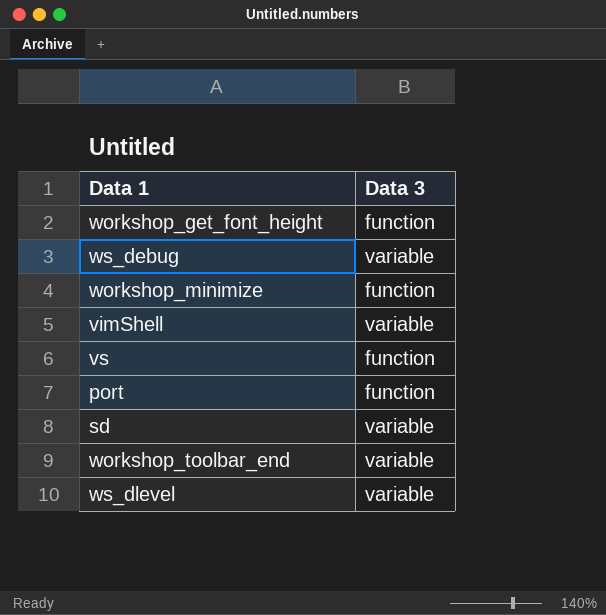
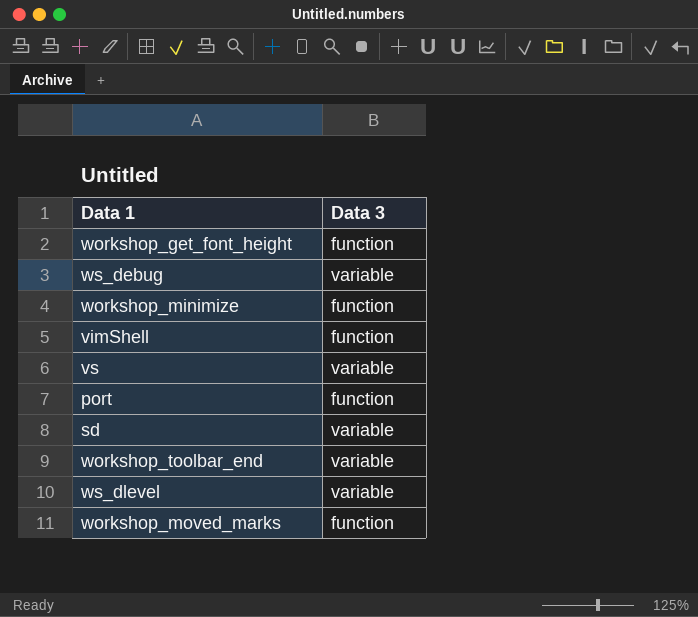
vimShell | Data 3: variable -> function
vs | Data 3: function -> variable
row workshop_moved_marks: none -> function

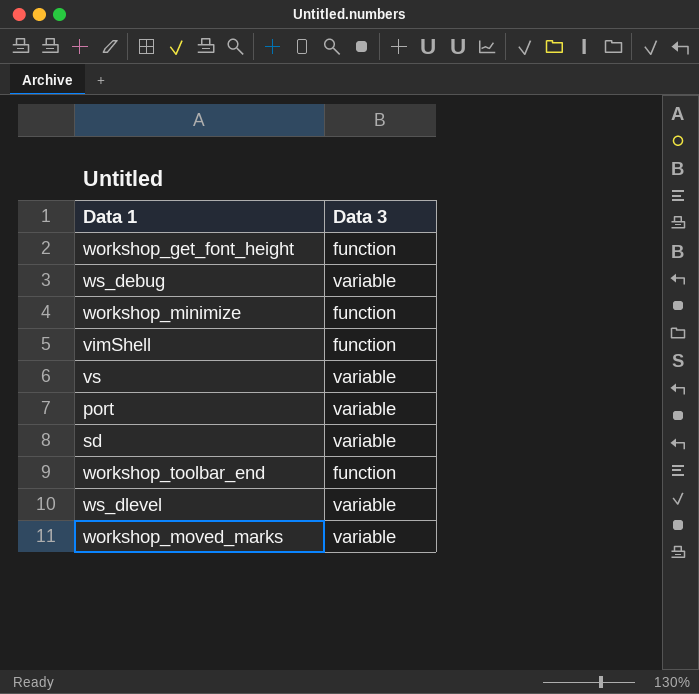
port | Data 3: function -> variable
workshop_toolbar_end | Data 3: variable -> function
workshop_moved_marks | Data 3: function -> variable

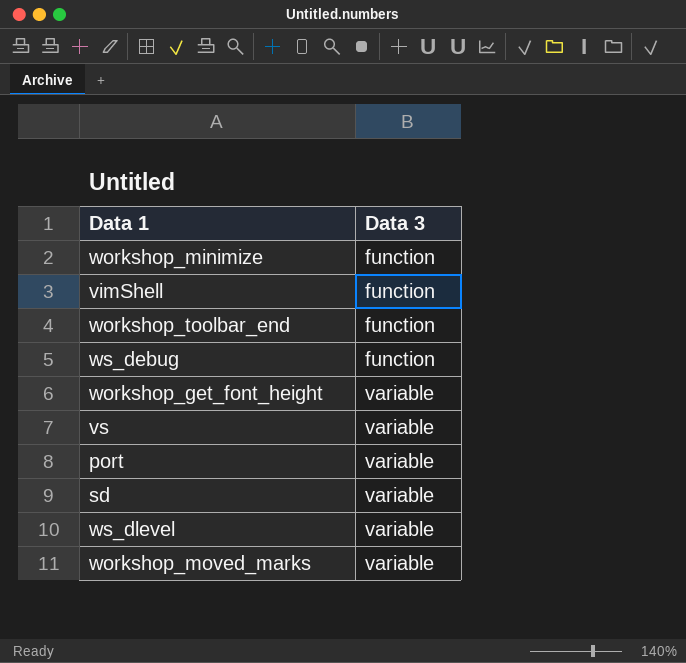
row order: none -> Data 3 ascending
ws_debug | Data 3: variable -> function
workshop_get_font_height | Data 3: function -> variable

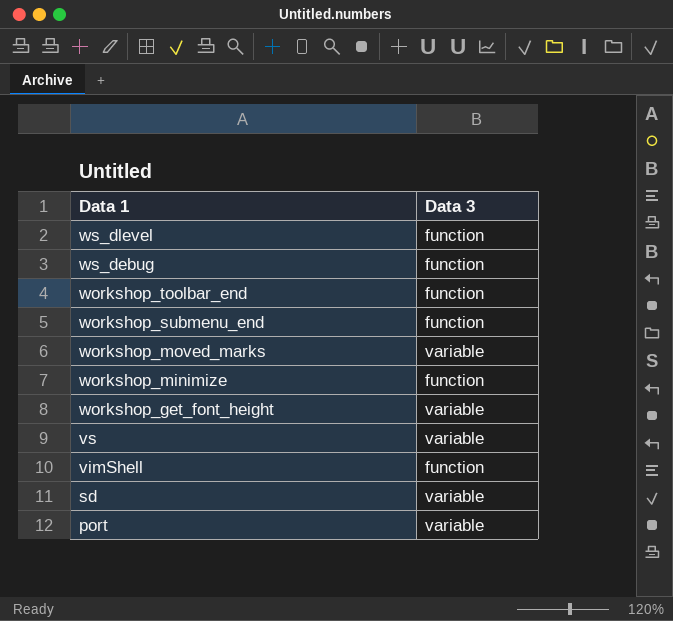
row order: Data 3 ascending -> Data 1 descending
ws_dlevel | Data 3: variable -> function
row workshop_submenu_end: none -> function

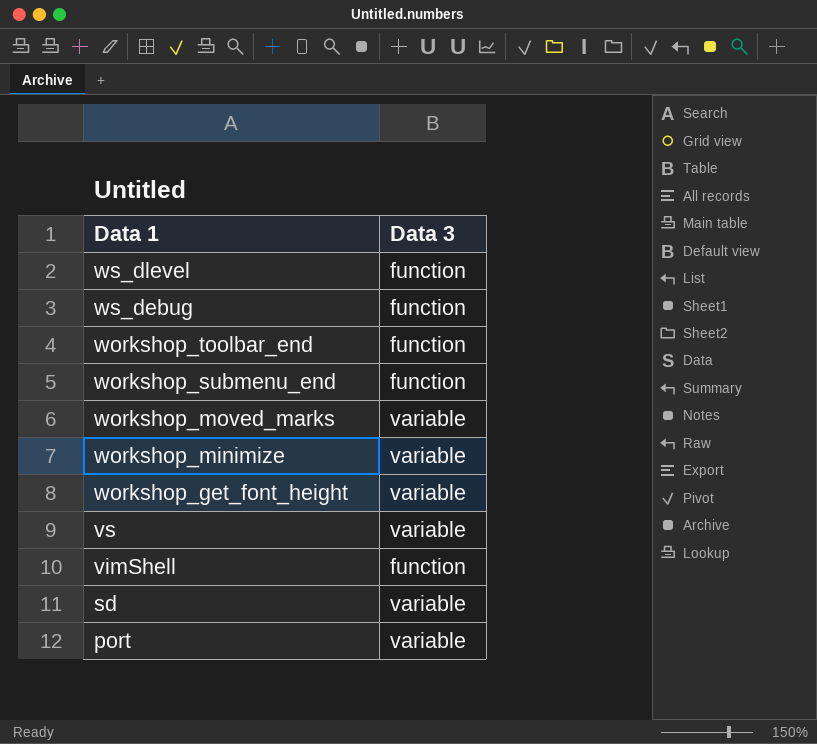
workshop_minimize | Data 3: function -> variable

